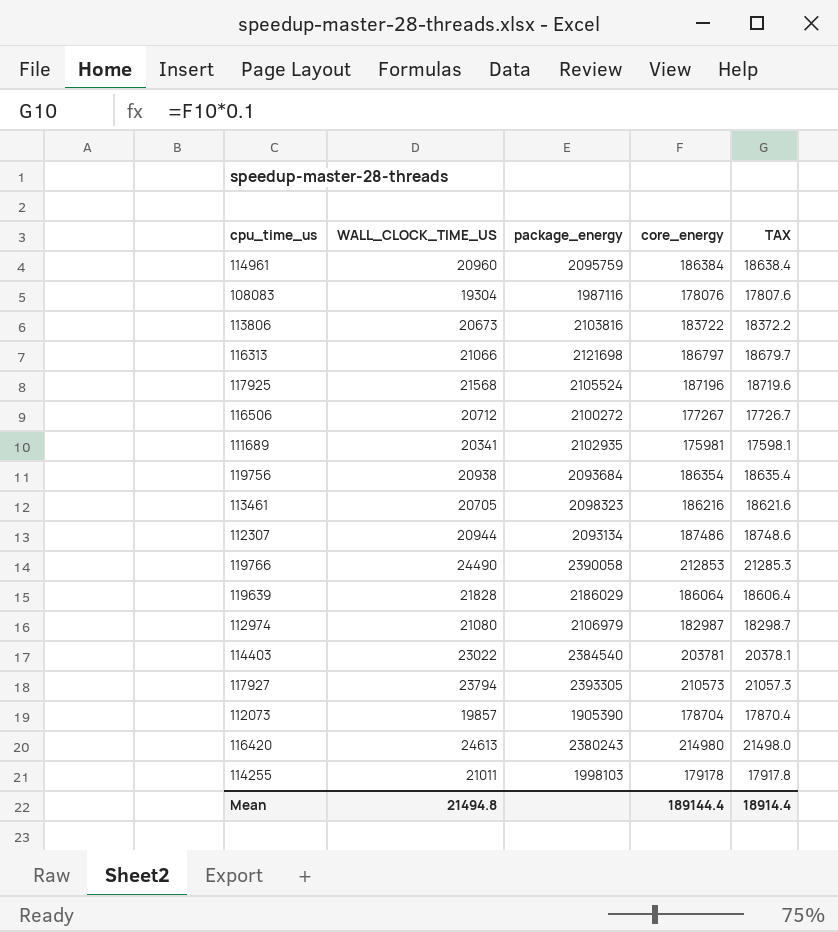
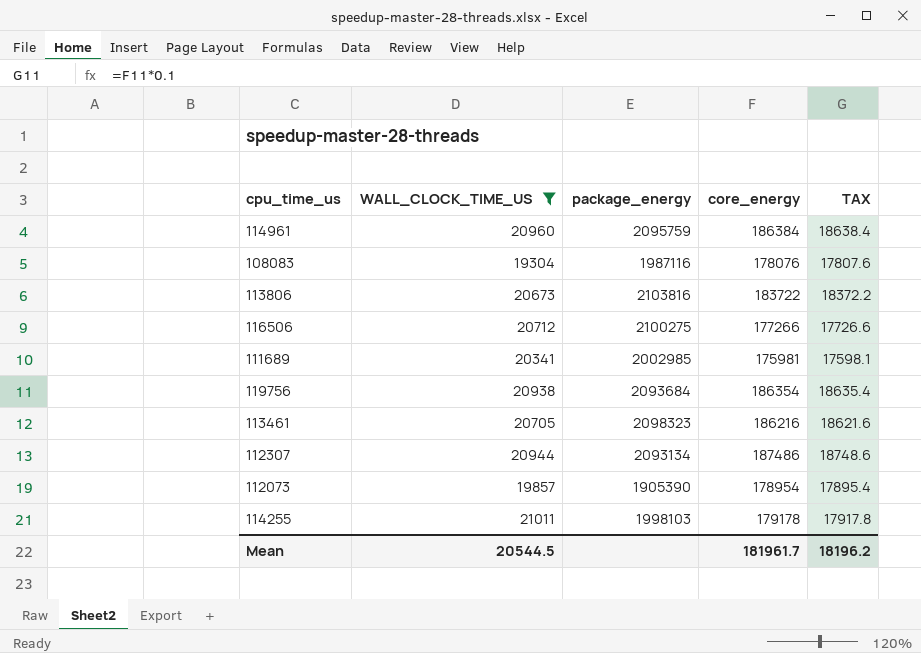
filter: none -> WALL_CLOCK_TIME_US <= 21011
116506 | package_energy: 2100272 -> 2100275
116506 | core_energy: 177267 -> 177266
116506 | TAX: 17726.7 -> 17726.6
111689 | package_energy: 2102935 -> 2002985
112073 | core_energy: 178704 -> 178954
112073 | TAX: 17870.4 -> 17895.4
Mean | WALL_CLOCK_TIME_US: 21494.8 -> 20544.5
Mean | core_energy: 189144.4 -> 181961.7
Mean | TAX: 18914.4 -> 18196.2

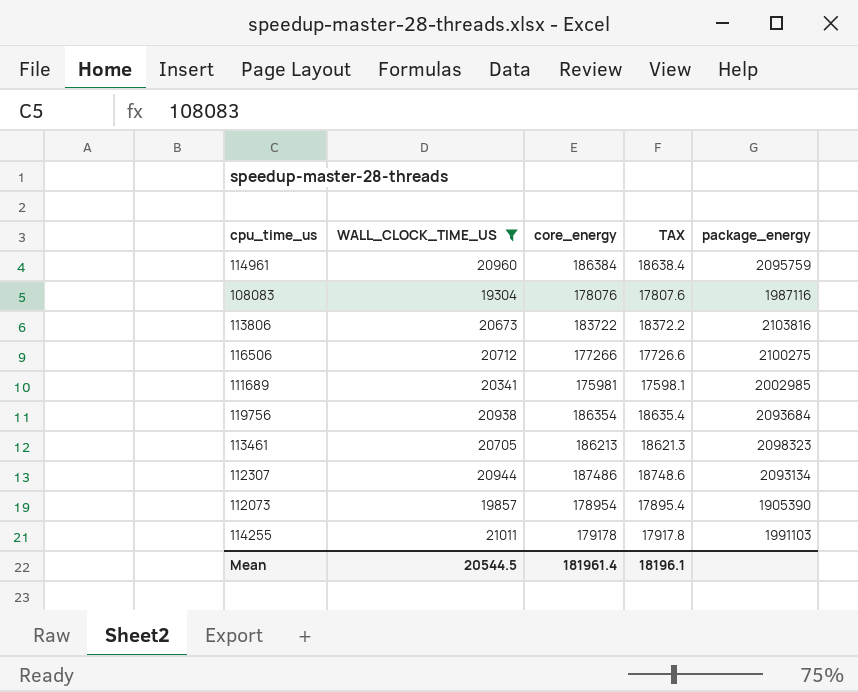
column package_energy | position: 3 -> 5
113461 | core_energy: 186216 -> 186213
113461 | TAX: 18621.6 -> 18621.3
114255 | package_energy: 1998103 -> 1991103
Mean | core_energy: 181961.7 -> 181961.4
Mean | TAX: 18196.2 -> 18196.1

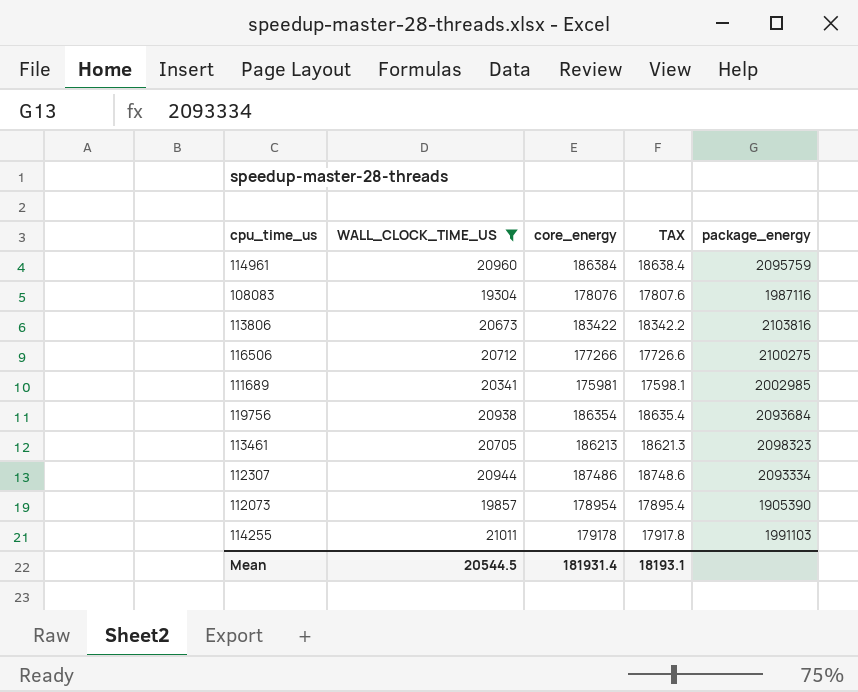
113806 | core_energy: 183722 -> 183422
113806 | TAX: 18372.2 -> 18342.2
112307 | package_energy: 2093134 -> 2093334
Mean | core_energy: 181961.4 -> 181931.4
Mean | TAX: 18196.1 -> 18193.1

